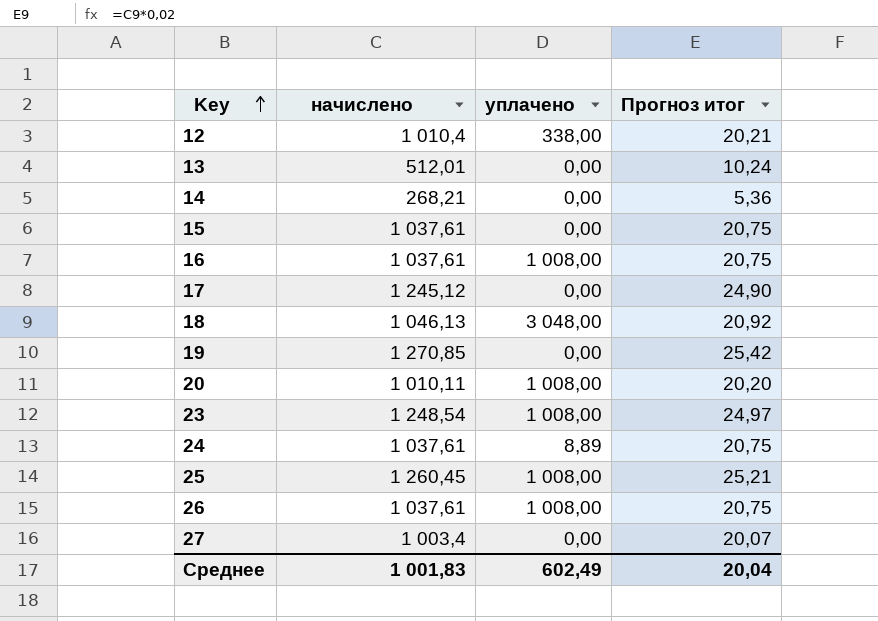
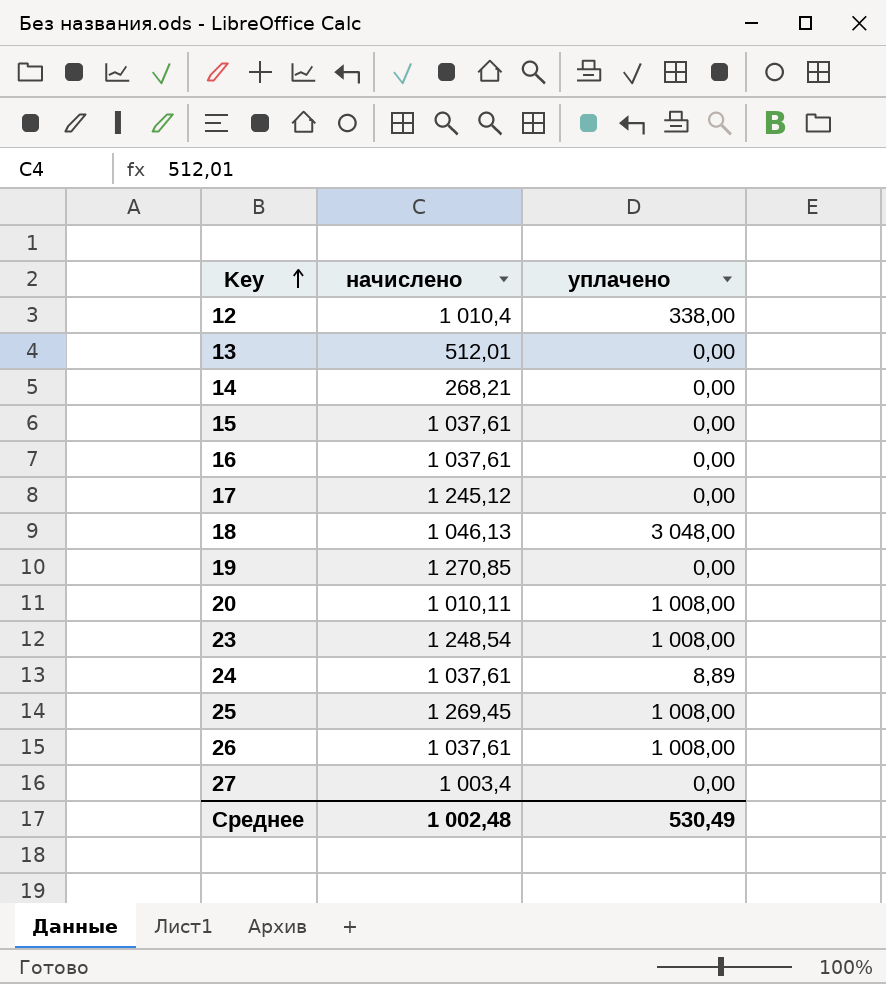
column Прогноз итог | formula: [начислено] * 0,02 -> none
16 | уплачено: 1 008,00 -> 0,00
25 | начислено: 1 260,45 -> 1 269,45
Среднее | начислено: 1 001,83 -> 1 002,48
Среднее | уплачено: 602,49 -> 530,49

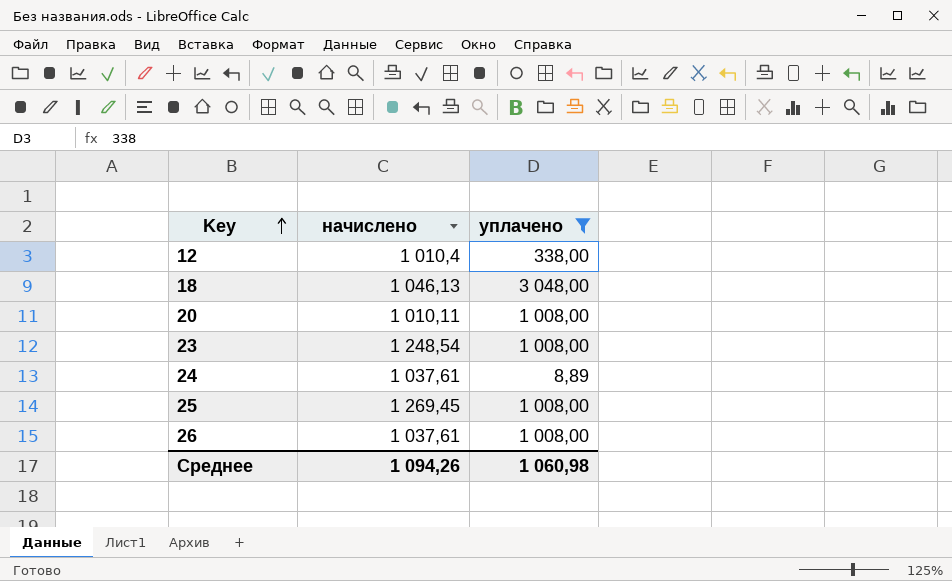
filter: none -> уплачено != 0,00
Среднее | начислено: 1 002,48 -> 1 094,26
Среднее | уплачено: 530,49 -> 1 060,98

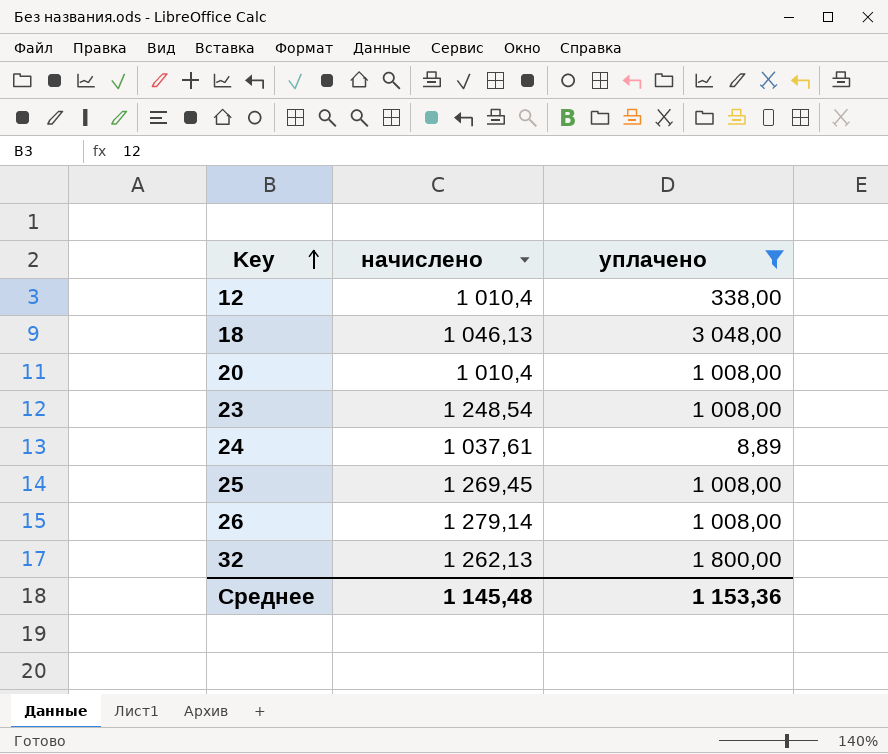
20 | начислено: 1 010,11 -> 1 010,4
26 | начислено: 1 037,61 -> 1 279,14
row 32: none -> 1 262,13 | 1 800,00
Среднее | начислено: 1 094,26 -> 1 145,48
Среднее | уплачено: 1 060,98 -> 1 153,36

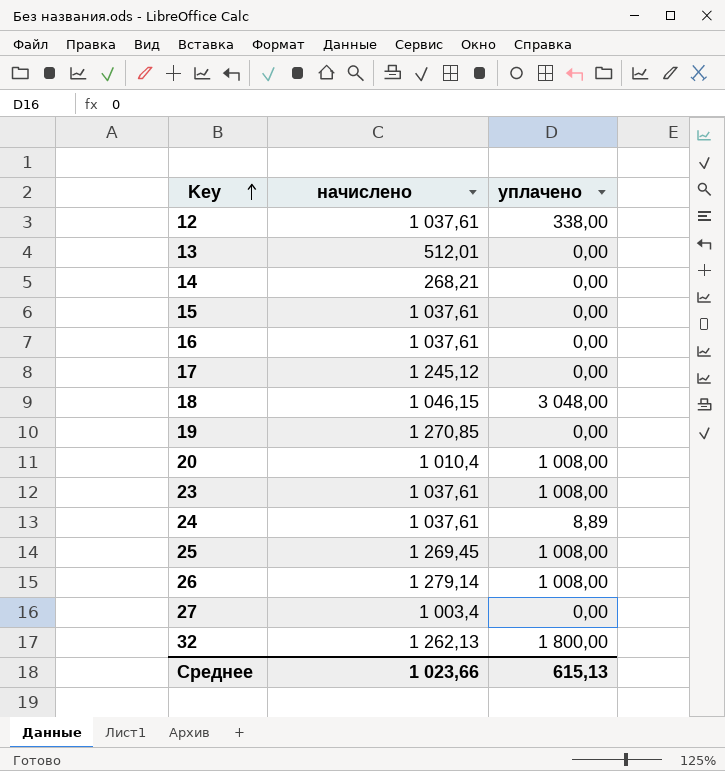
filter: уплачено != 0,00 -> none
12 | начислено: 1 010,4 -> 1 037,61
18 | начислено: 1 046,13 -> 1 046,15
23 | начислено: 1 248,54 -> 1 037,61
Среднее | начислено: 1 145,48 -> 1 023,66
Среднее | уплачено: 1 153,36 -> 615,13

